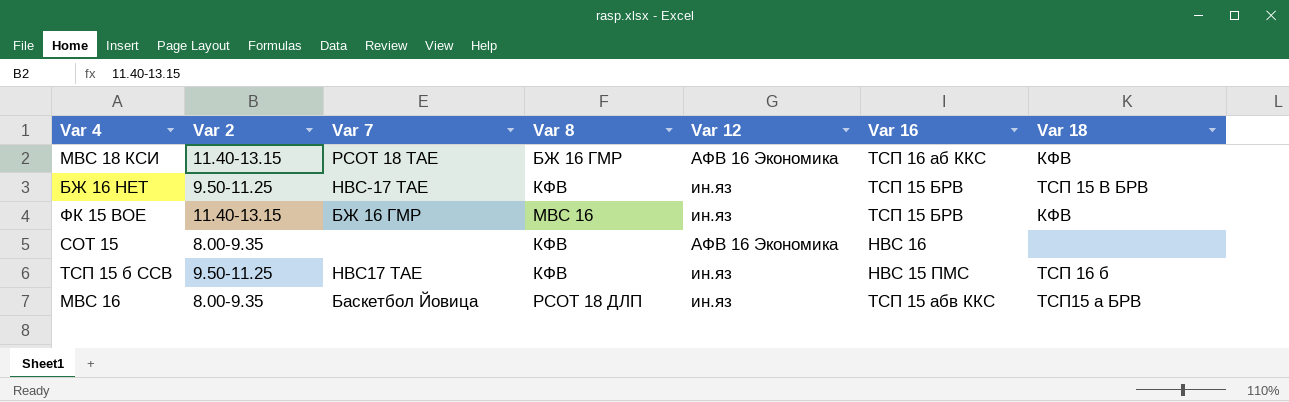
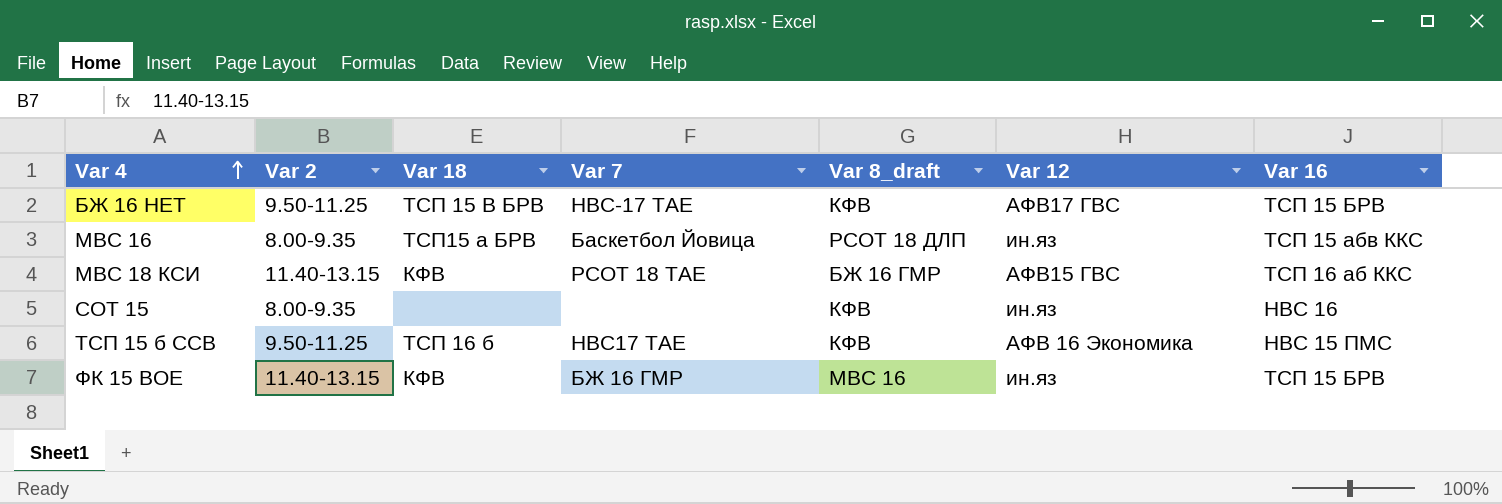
row order: none -> Var 4 ascending
column Var 18 | position: 7 -> 3
column name: Var 8 -> Var 8_draft
БЖ 16 НЕТ | Var 12: ин.яз -> АФВ17 ГВС
МВС 18 КСИ | Var 12: АФВ 16 Экономика -> АФВ15 ГВС
СОТ 15 | Var 12: АФВ 16 Экономика -> ин.яз
ТСП 15 б ССВ | Var 12: ин.яз -> АФВ 16 Экономика

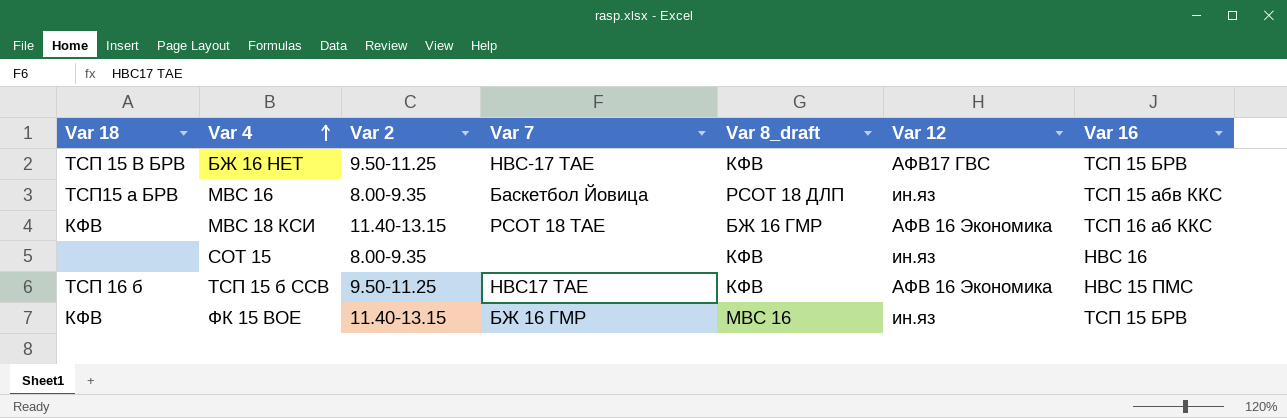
column Var 18 | position: 3 -> 1
МВС 18 КСИ | Var 12: АФВ15 ГВС -> АФВ 16 Экономика

